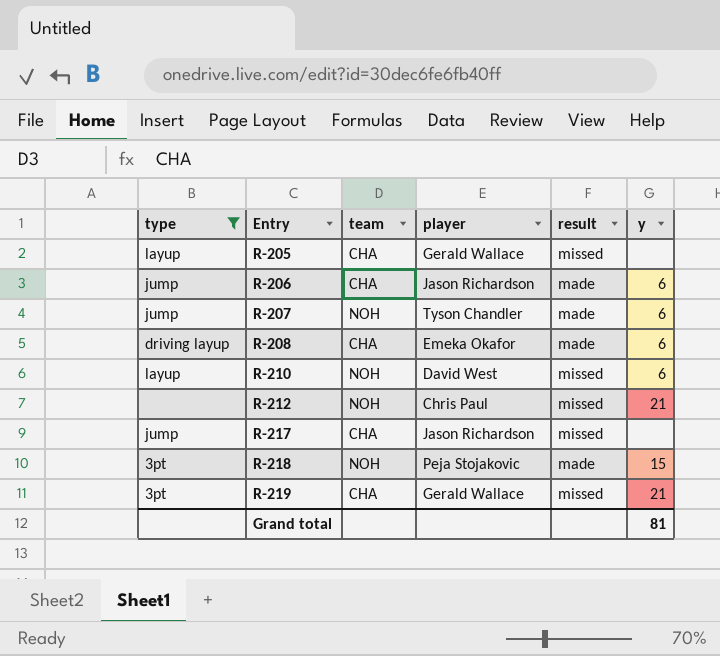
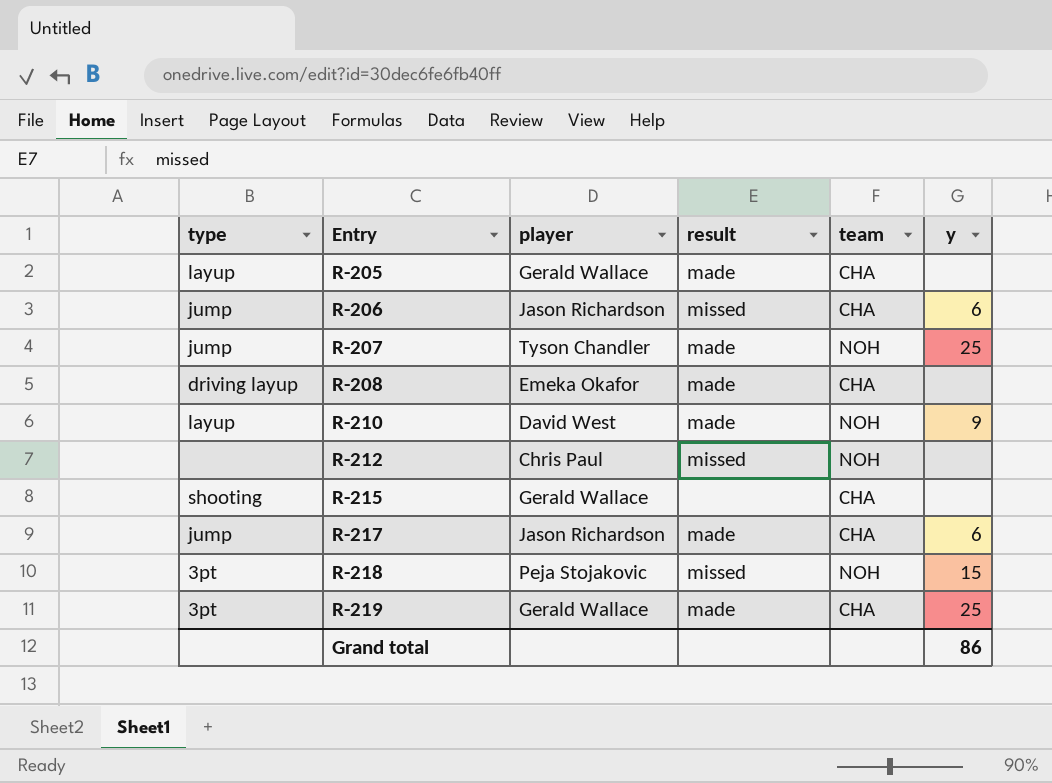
filter: type != shooting -> none
column team | position: 3 -> 5
R-205 | result: missed -> made
R-206 | result: made -> missed
R-207 | y: 6 -> 25
R-208 | y: 6 -> none
R-210 | result: missed -> made
R-210 | y: 6 -> 9
R-212 | y: 21 -> none
R-217 | result: missed -> made
R-217 | y: none -> 6
R-218 | result: made -> missed
R-219 | result: missed -> made
R-219 | y: 21 -> 25
Grand total | y: 81 -> 86

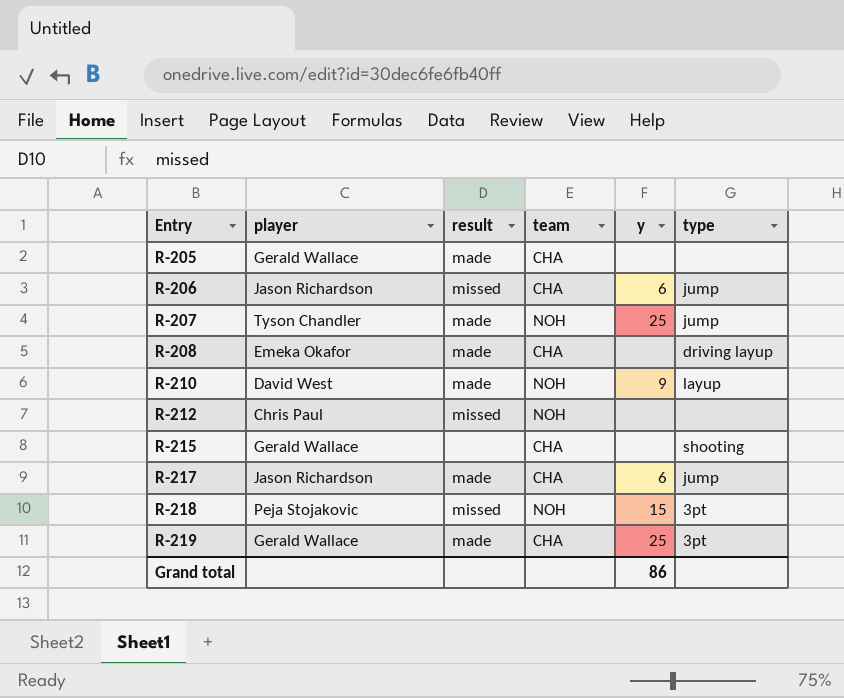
column type | position: 1 -> 6
R-205 | type: layup -> none

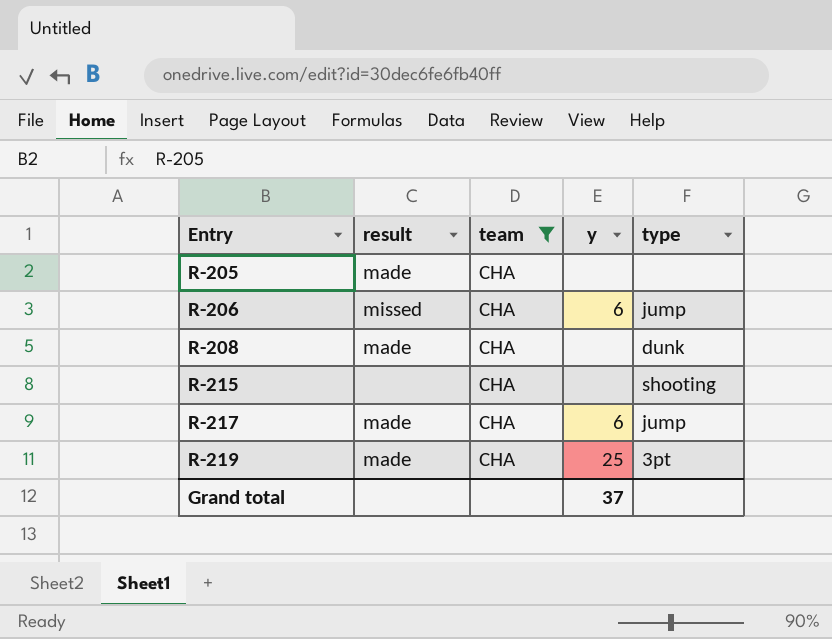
filter: none -> team = CHA
column player | position: 2 -> none
R-208 | type: driving layup -> dunk
Grand total | y: 86 -> 37

